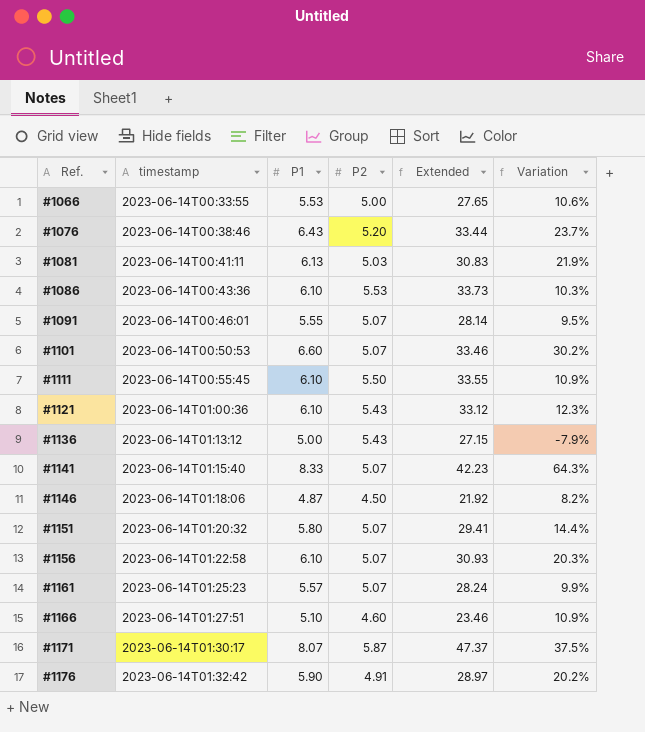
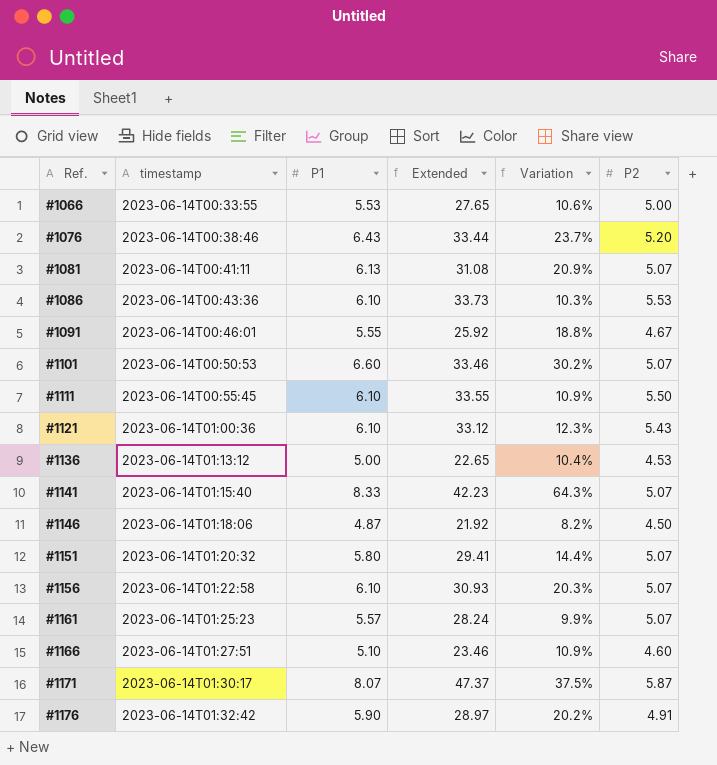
column P2 | position: 4 -> 6
#1081 | Extended: 30.83 -> 31.08
#1081 | Variation: 21.9% -> 20.9%
#1081 | P2: 5.03 -> 5.07
#1091 | Extended: 28.14 -> 25.92
#1091 | Variation: 9.5% -> 18.8%
#1091 | P2: 5.07 -> 4.67
#1136 | Extended: 27.15 -> 22.65
#1136 | Variation: -7.9% -> 10.4%
#1136 | P2: 5.43 -> 4.53

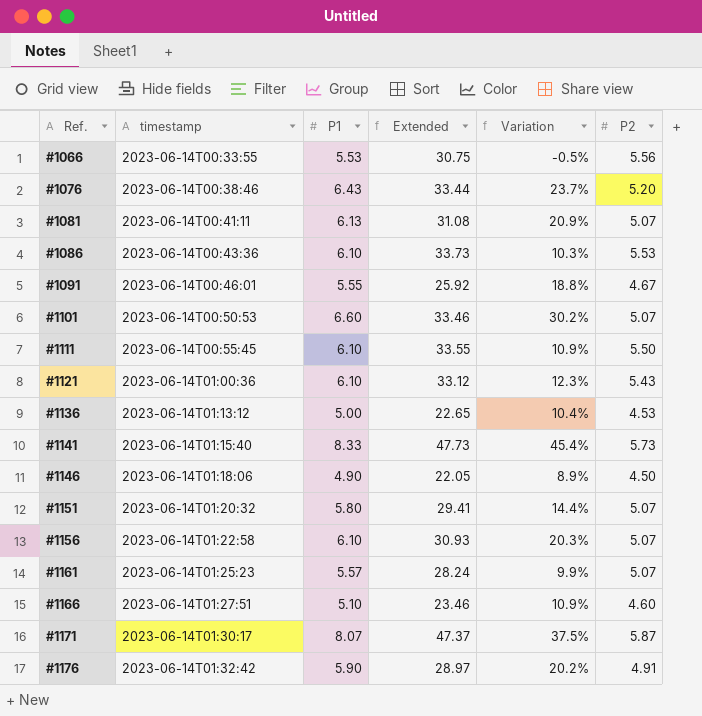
#1066 | Extended: 27.65 -> 30.75
#1066 | Variation: 10.6% -> -0.5%
#1066 | P2: 5.00 -> 5.56
#1141 | Extended: 42.23 -> 47.73
#1141 | Variation: 64.3% -> 45.4%
#1141 | P2: 5.07 -> 5.73
#1146 | P1: 4.87 -> 4.90
#1146 | Extended: 21.92 -> 22.05
#1146 | Variation: 8.2% -> 8.9%

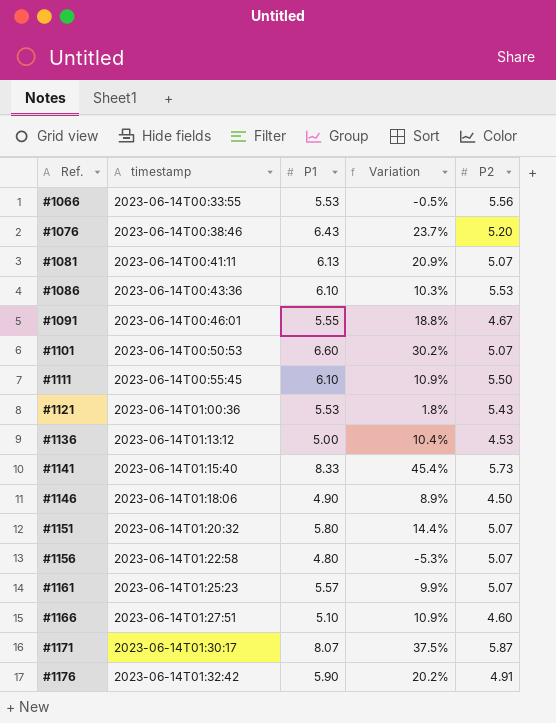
column Extended | formula: [P1] * [P2] -> none
#1121 | P1: 6.10 -> 5.53
#1121 | Variation: 12.3% -> 1.8%
#1156 | P1: 6.10 -> 4.80
#1156 | Variation: 20.3% -> -5.3%

